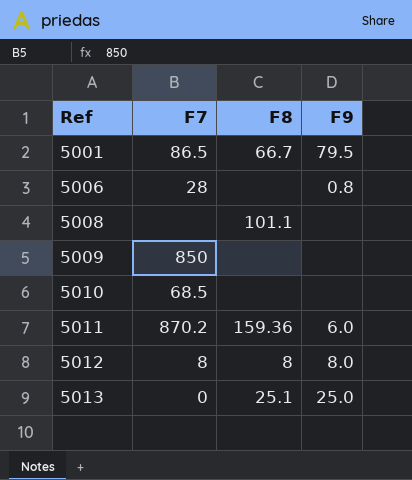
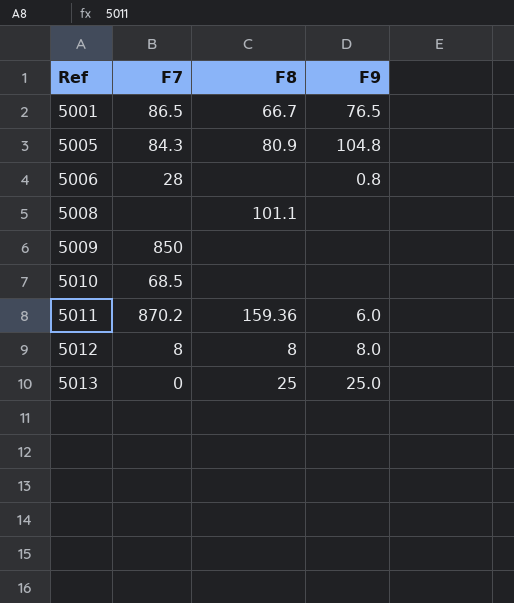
5001 | F9: 79.5 -> 76.5
row 5005: none -> 84.3 | 80.9 | 104.8
5013 | F8: 25.1 -> 25

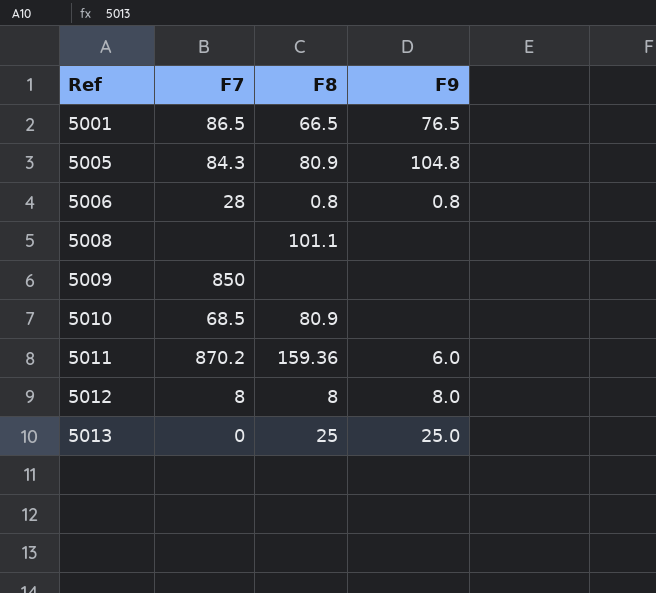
5001 | F8: 66.7 -> 66.5
5006 | F8: none -> 0.8
5010 | F8: none -> 80.9

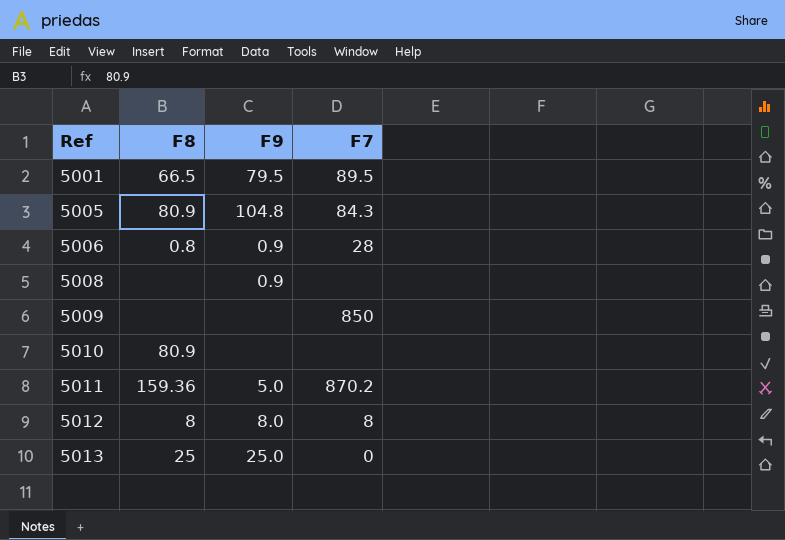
column F7 | position: 2 -> 4
5001 | F9: 76.5 -> 79.5
5001 | F7: 86.5 -> 89.5
5006 | F9: 0.8 -> 0.9
5008 | F8: 101.1 -> none
5008 | F9: none -> 0.9
5010 | F7: 68.5 -> none
5011 | F9: 6.0 -> 5.0

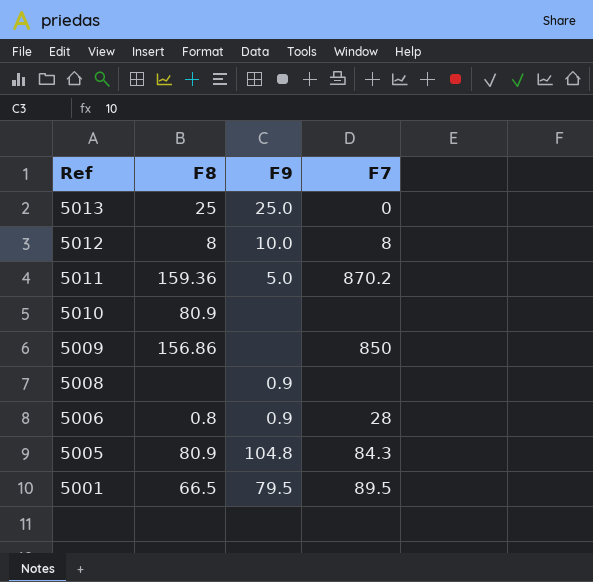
row order: Ref ascending -> Ref descending
5012 | F9: 8.0 -> 10.0
5009 | F8: none -> 156.86

